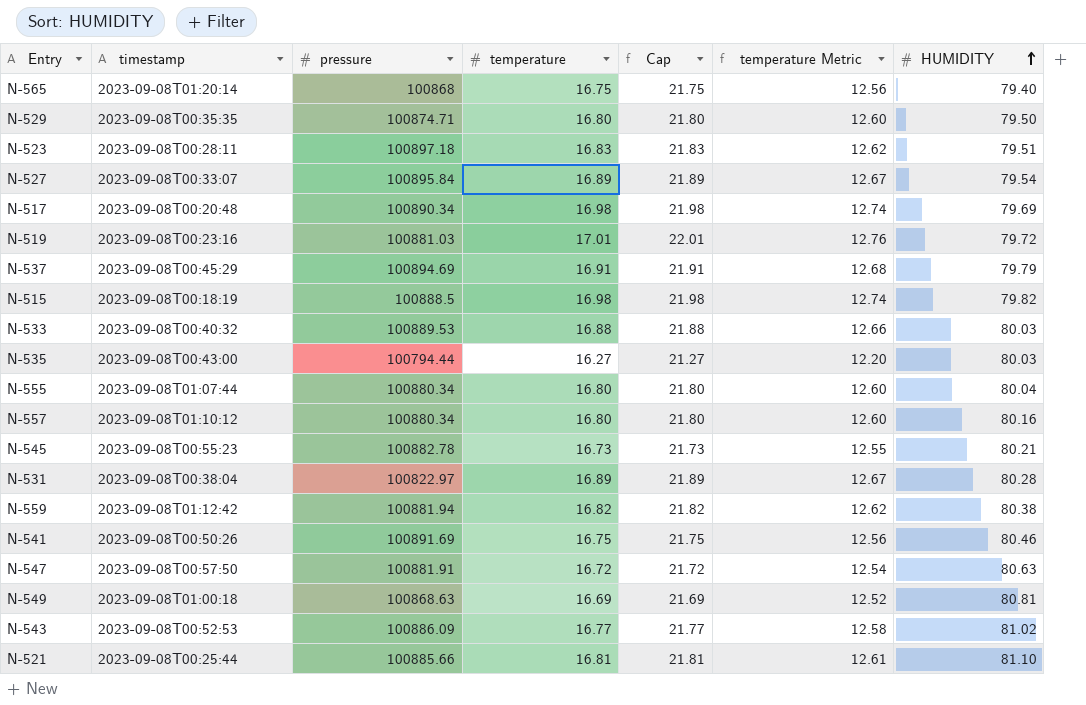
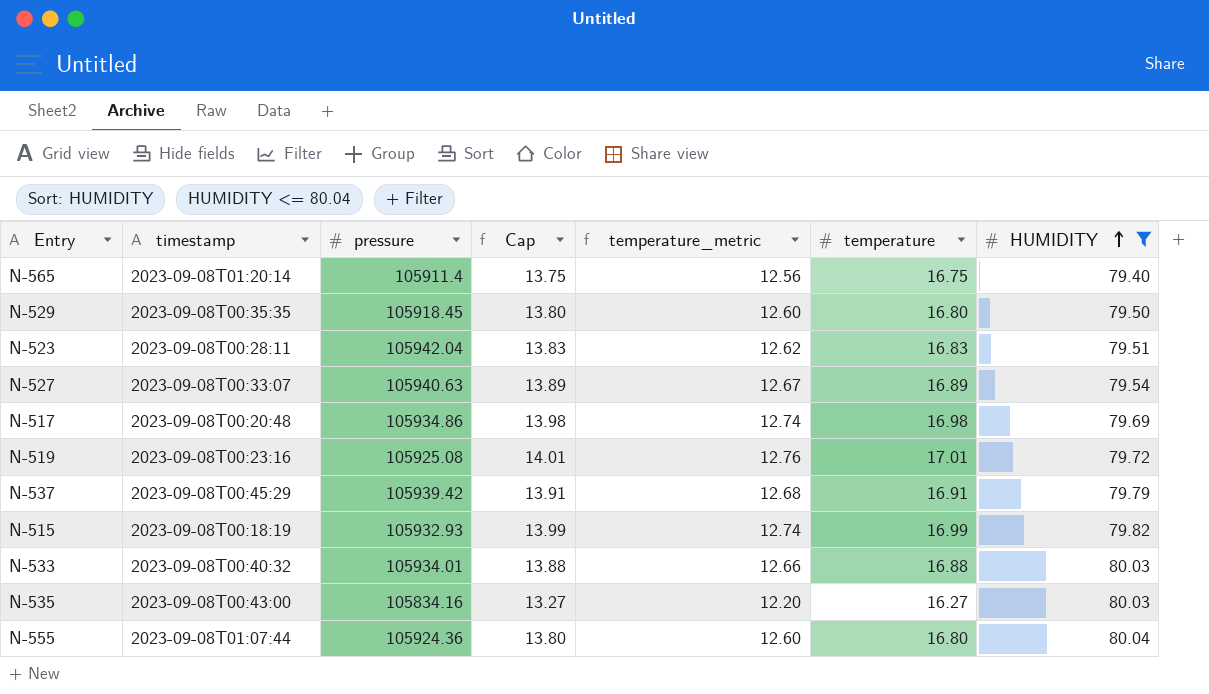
filter: none -> HUMIDITY <= 80.04
column Cap | formula: [temperature] + 5 -> [temperature] - 3
column name: temperature Metric -> temperature_metric
column temperature | position: 4 -> 6
N-565 | pressure: 100868 -> 105911.4
N-529 | pressure: 100874.71 -> 105918.45
N-523 | pressure: 100897.18 -> 105942.04
N-527 | pressure: 100895.84 -> 105940.63
N-517 | pressure: 100890.34 -> 105934.86
N-519 | pressure: 100881.03 -> 105925.08
N-537 | pressure: 100894.69 -> 105939.42
N-515 | pressure: 100888.5 -> 105932.93
N-515 | temperature: 16.98 -> 16.99
N-533 | pressure: 100889.53 -> 105934.01
N-535 | pressure: 100794.44 -> 105834.16
N-555 | pressure: 100880.34 -> 105924.36

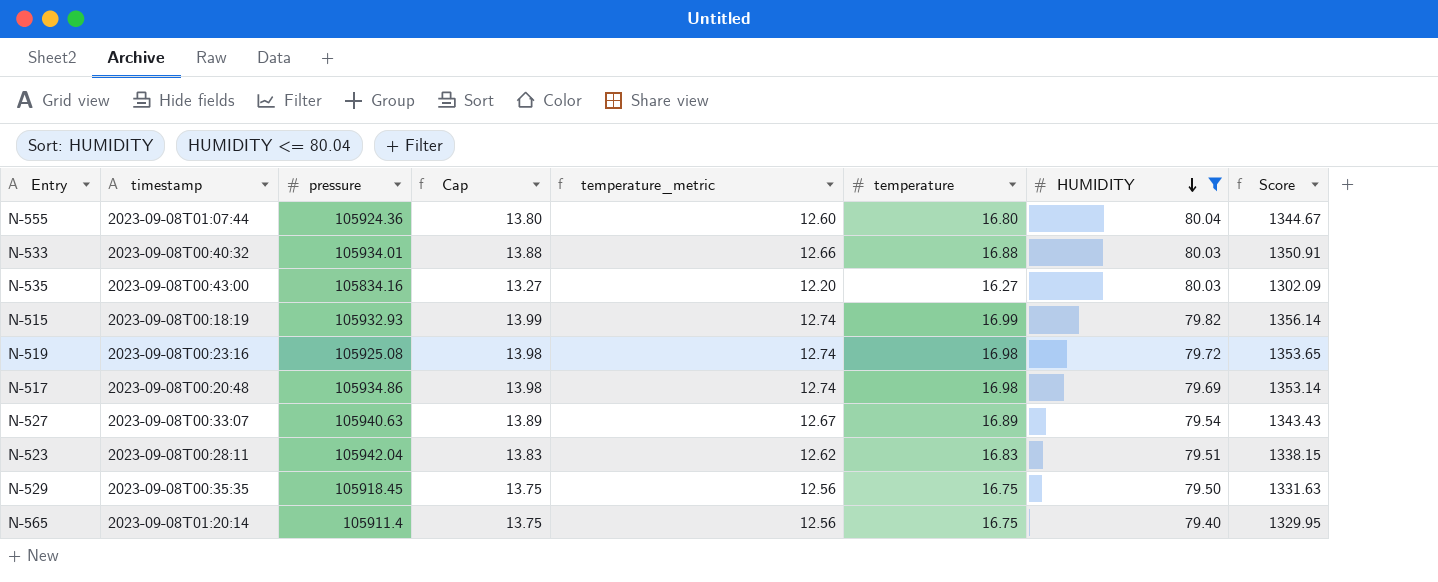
row order: HUMIDITY ascending -> HUMIDITY descending
column Score | formula: none -> [temperature] * [HUMIDITY]
row N-537: 2023-09-08T00:45:29 | 105939.42 | 13.91 | 12.68 | 16.91 | 79.79 -> none
N-519 | Cap: 14.01 -> 13.98
N-519 | temperature_metric: 12.76 -> 12.74
N-519 | temperature: 17.01 -> 16.98
N-529 | Cap: 13.80 -> 13.75
N-529 | temperature_metric: 12.60 -> 12.56
N-529 | temperature: 16.80 -> 16.75

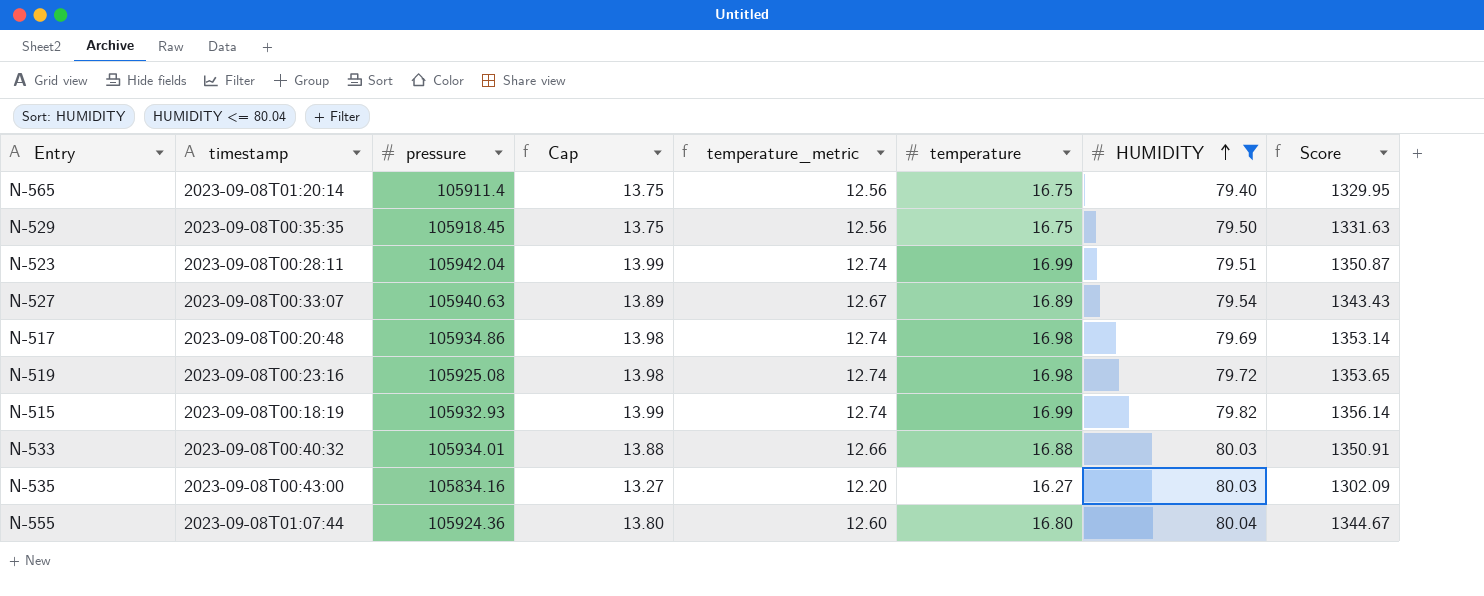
row order: HUMIDITY descending -> HUMIDITY ascending
N-523 | Cap: 13.83 -> 13.99
N-523 | temperature_metric: 12.62 -> 12.74
N-523 | temperature: 16.83 -> 16.99
N-523 | Score: 1338.15 -> 1350.87

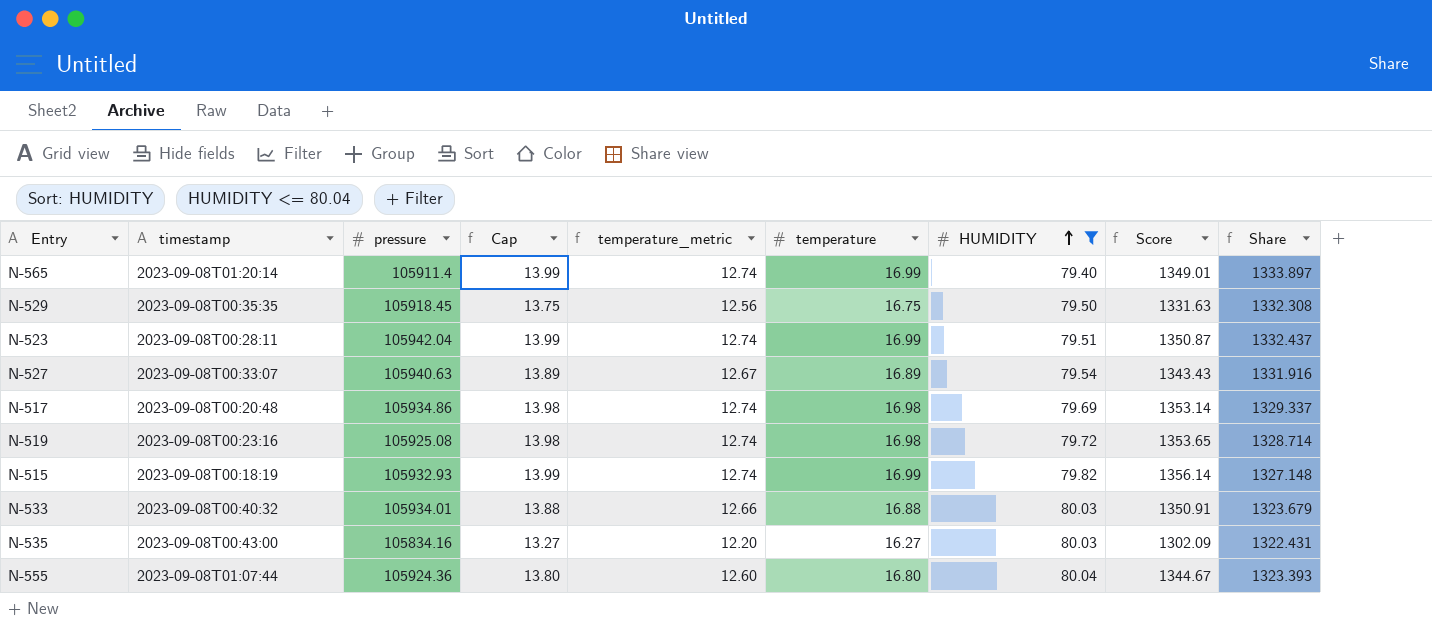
column Share | formula: none -> [pressure] / [HUMIDITY]
N-565 | Cap: 13.75 -> 13.99
N-565 | temperature_metric: 12.56 -> 12.74
N-565 | temperature: 16.75 -> 16.99
N-565 | Score: 1329.95 -> 1349.01

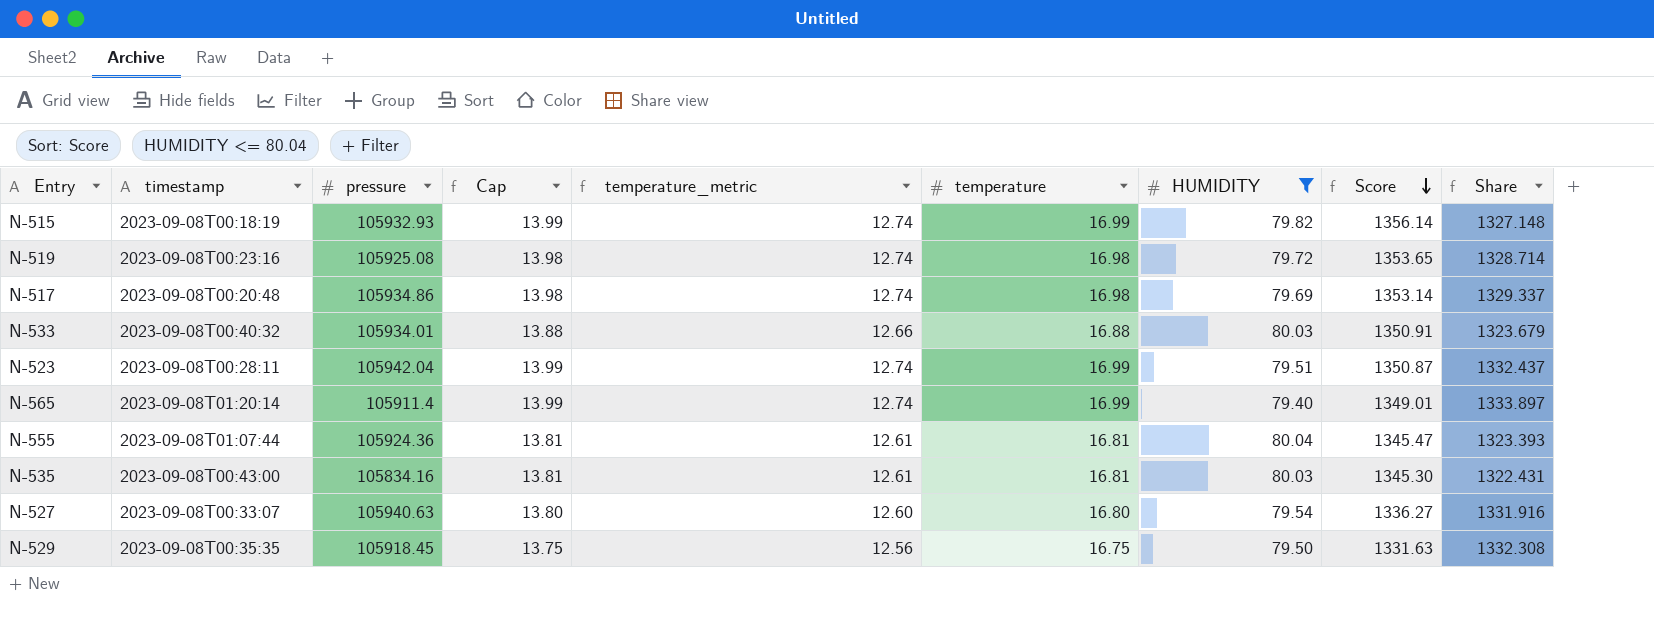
row order: HUMIDITY ascending -> Score descending
N-555 | Cap: 13.80 -> 13.81
N-555 | temperature_metric: 12.60 -> 12.61
N-555 | temperature: 16.80 -> 16.81
N-555 | Score: 1344.67 -> 1345.47
N-535 | Cap: 13.27 -> 13.81
N-535 | temperature_metric: 12.20 -> 12.61
N-535 | temperature: 16.27 -> 16.81
N-535 | Score: 1302.09 -> 1345.30
N-527 | Cap: 13.89 -> 13.80
N-527 | temperature_metric: 12.67 -> 12.60
N-527 | temperature: 16.89 -> 16.80
N-527 | Score: 1343.43 -> 1336.27

